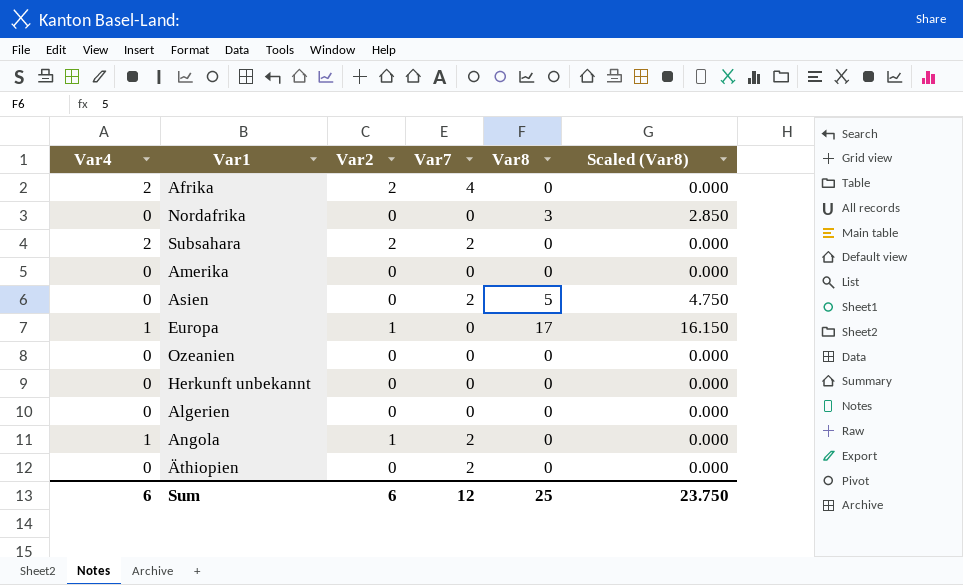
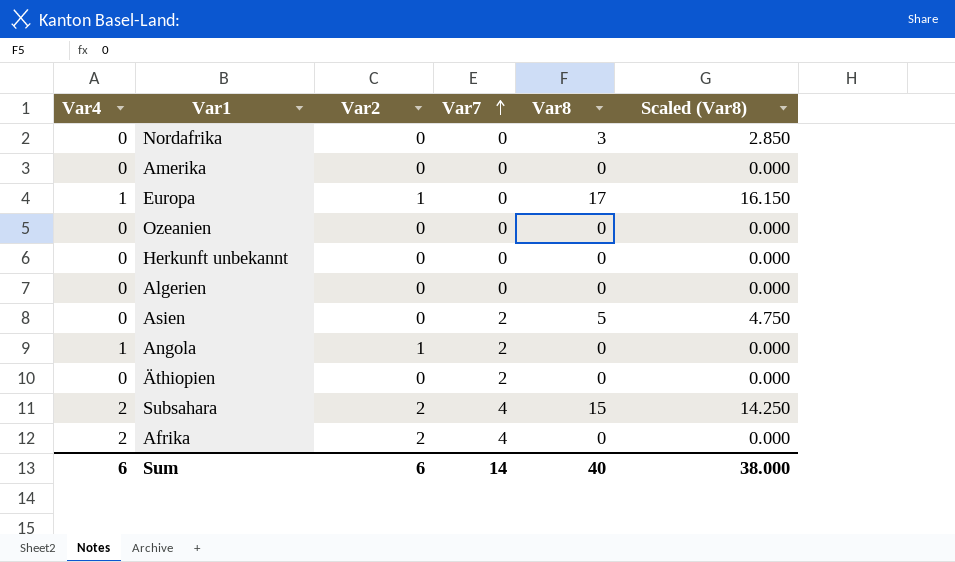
row order: none -> Var7 ascending
Subsahara | Var7: 2 -> 4
Subsahara | Var8: 0 -> 15
Subsahara | Scaled (Var8): 0.000 -> 14.250
Sum | Var7: 12 -> 14
Sum | Var8: 25 -> 40
Sum | Scaled (Var8): 23.750 -> 38.000

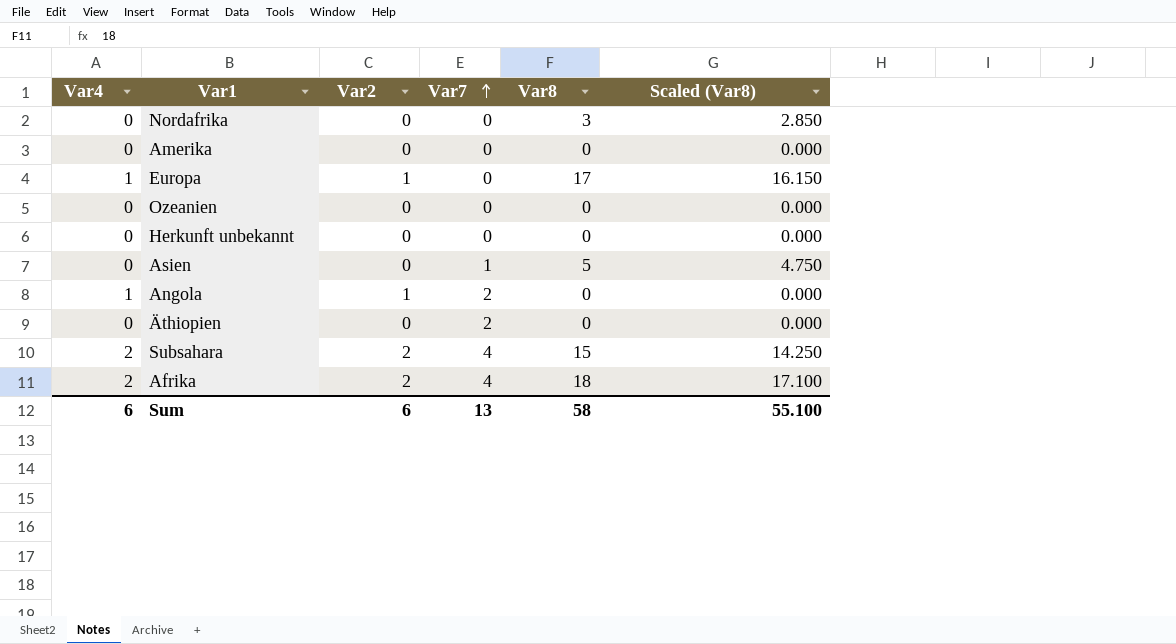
row Algerien: 0 | 0 | 0 | 0 | 0.000 -> none
Asien | Var7: 2 -> 1
Afrika | Var8: 0 -> 18
Afrika | Scaled (Var8): 0.000 -> 17.100
Sum | Var7: 14 -> 13
Sum | Var8: 40 -> 58
Sum | Scaled (Var8): 38.000 -> 55.100

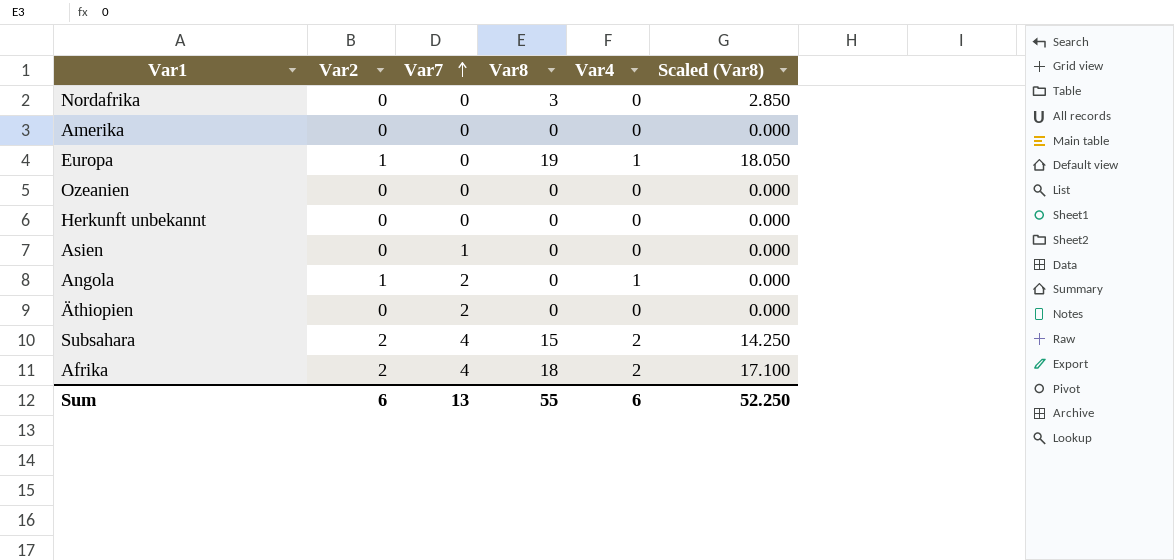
column Var4 | position: 1 -> 5
Europa | Var8: 17 -> 19
Europa | Scaled (Var8): 16.150 -> 18.050
Asien | Var8: 5 -> 0
Asien | Scaled (Var8): 4.750 -> 0.000
Sum | Var8: 58 -> 55
Sum | Scaled (Var8): 55.100 -> 52.250

